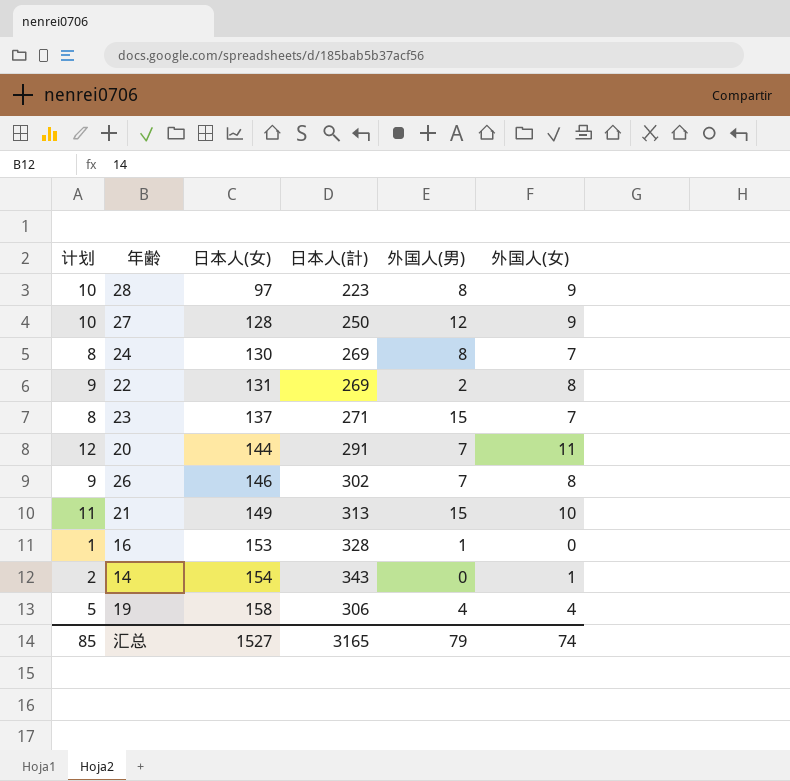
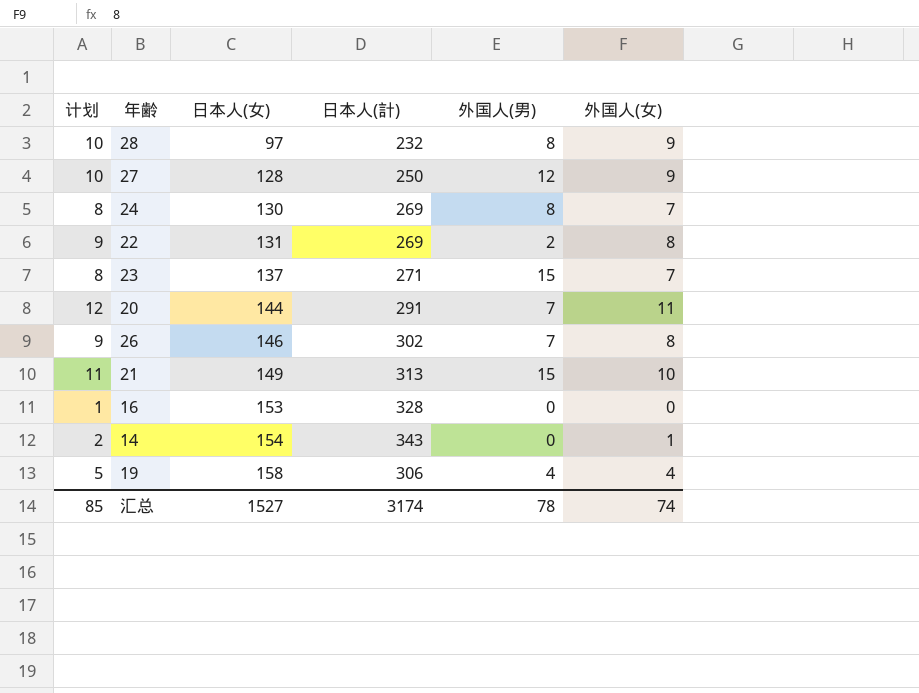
28 | 日本人(計): 223 -> 232
16 | 外国人(男): 1 -> 0
汇总 | 日本人(計): 3165 -> 3174
汇总 | 外国人(男): 79 -> 78

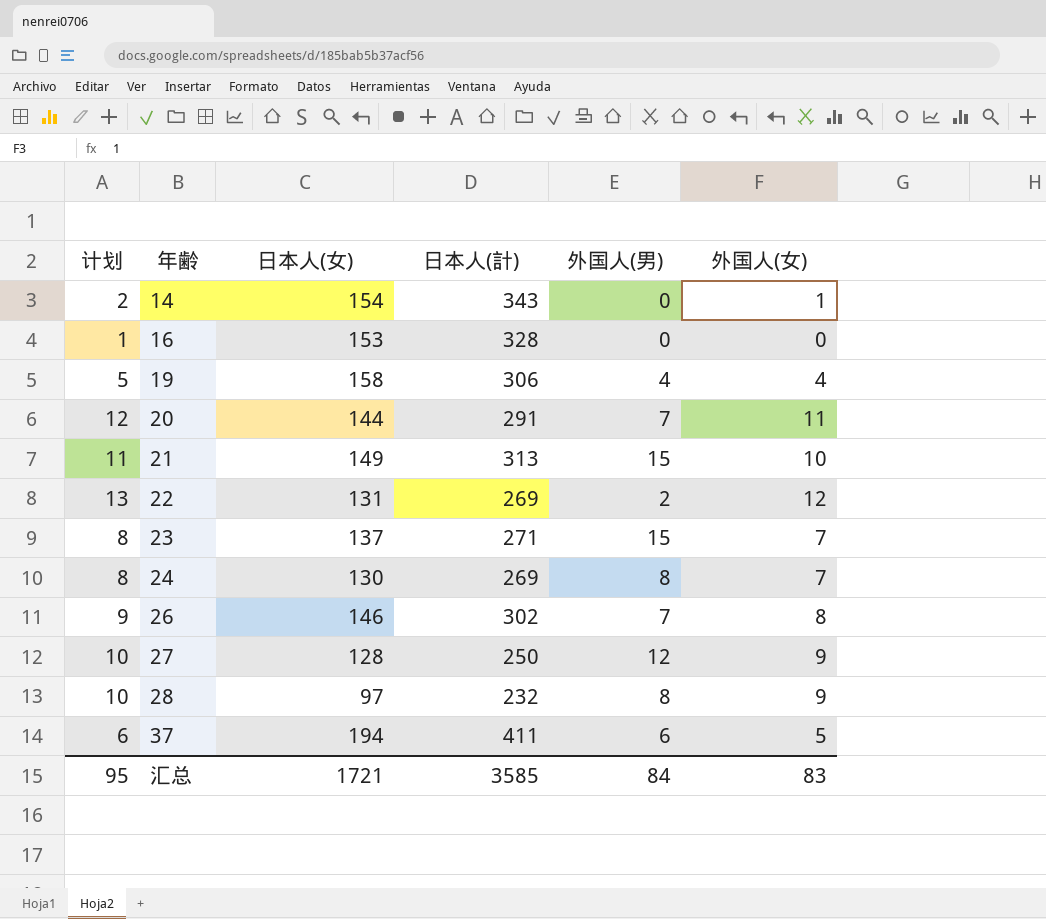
row order: 日本人(女) ascending -> 年齢 ascending
22 | 计划: 9 -> 13
22 | 外国人(女): 8 -> 12
row 37: none -> 6 | 194 | 411 | 6 | 5
汇总 | 计划: 85 -> 95
汇总 | 日本人(女): 1527 -> 1721
汇总 | 日本人(計): 3174 -> 3585
汇总 | 外国人(男): 78 -> 84
汇总 | 外国人(女): 74 -> 83

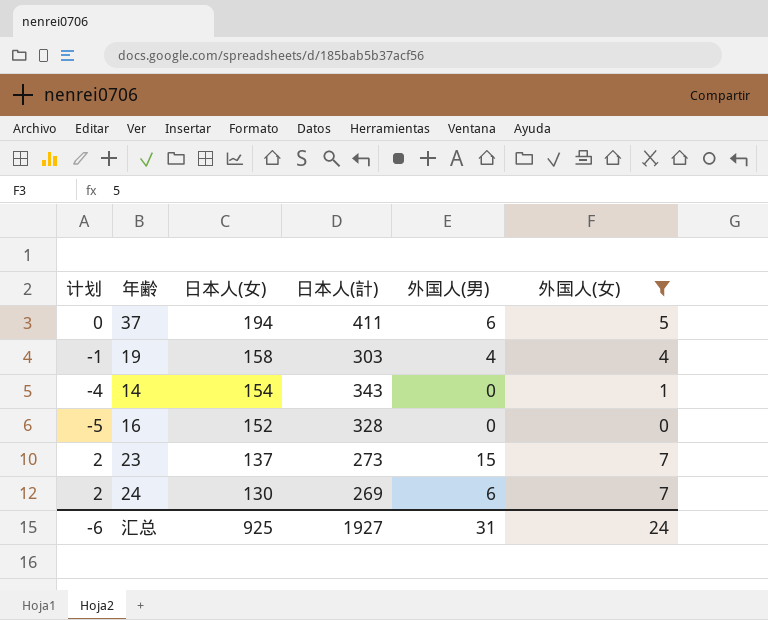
filter: none -> 外国人(女) <= 7
row order: 年齢 ascending -> 日本人(女) descending
column 计划 | formula: [外国人(女)] + 1 -> [外国人(女)] - 5
19 | 日本人(計): 306 -> 303
16 | 日本人(女): 153 -> 152
23 | 日本人(計): 271 -> 273
24 | 外国人(男): 8 -> 6
汇总 | 计划: 95 -> -6
汇总 | 日本人(女): 1721 -> 925
汇总 | 日本人(計): 3585 -> 1927
汇总 | 外国人(男): 84 -> 31
汇总 | 外国人(女): 83 -> 24

